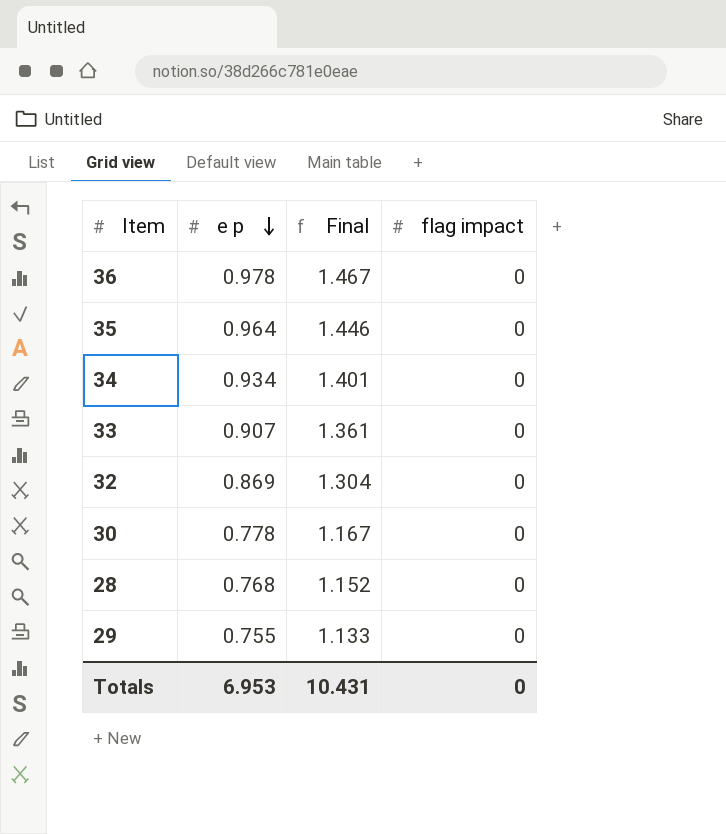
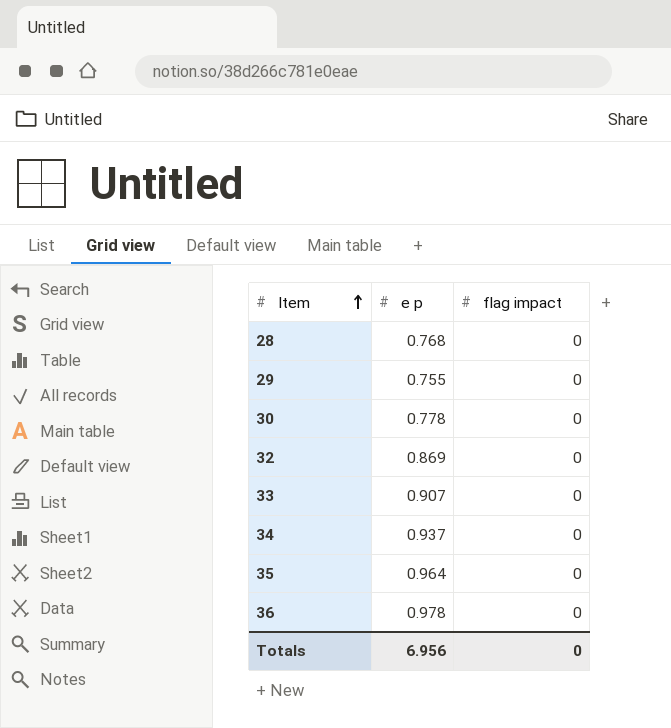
row order: e p descending -> Item ascending
column Final | formula: [e p] * 1.5 -> none
34 | e p: 0.934 -> 0.937
Totals | e p: 6.953 -> 6.956

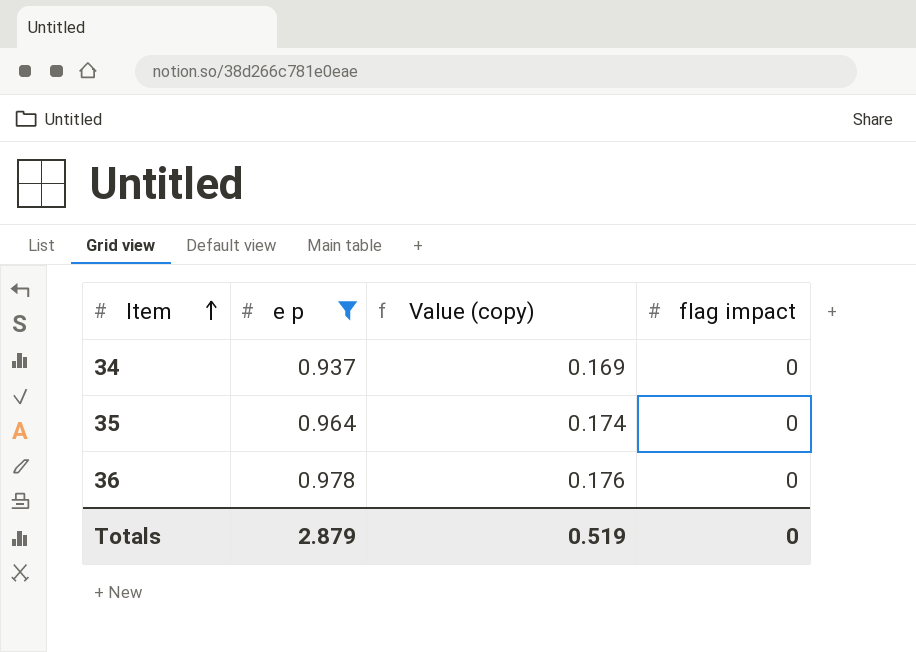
filter: none -> e p >= 0.937
column Value (copy) | formula: none -> [e p] * 0.18
Totals | e p: 6.956 -> 2.879

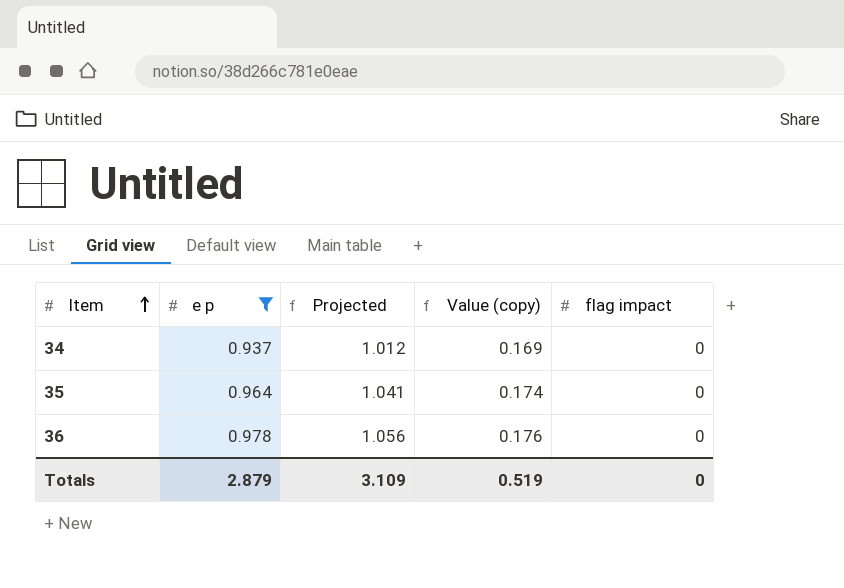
column Projected | formula: none -> [e p] * 1.08

